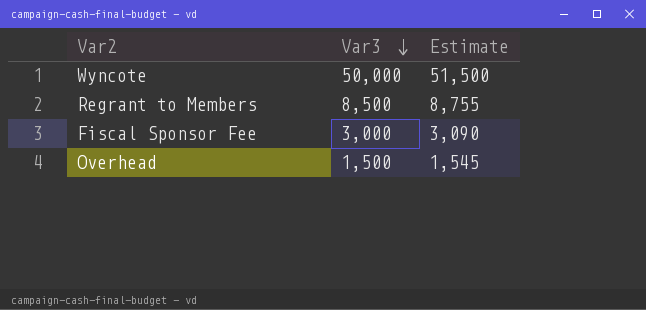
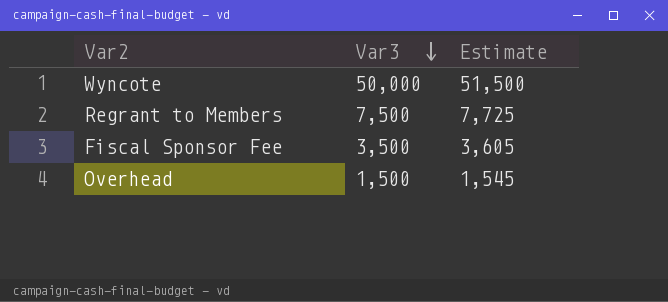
Regrant to Members | Var3: 8,500 -> 7,500
Regrant to Members | Estimate: 8,755 -> 7,725
Fiscal Sponsor Fee | Var3: 3,000 -> 3,500
Fiscal Sponsor Fee | Estimate: 3,090 -> 3,605

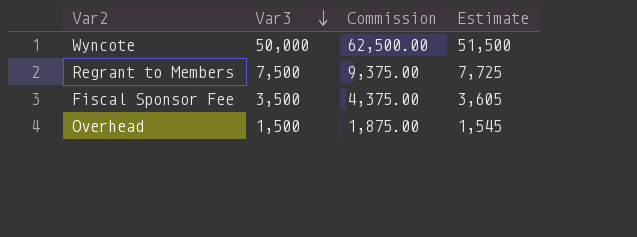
column Commission | formula: none -> [Var3] * 1.25

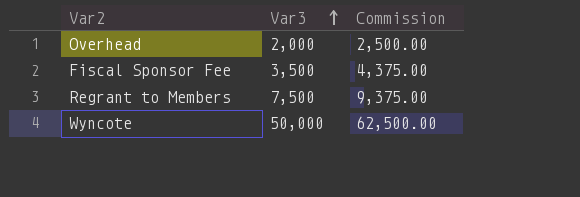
row order: Var3 descending -> Var3 ascending
column Estimate | formula: [Var3] * 1.03 -> none
Overhead | Var3: 1,500 -> 2,000
Overhead | Commission: 1,875.00 -> 2,500.00

